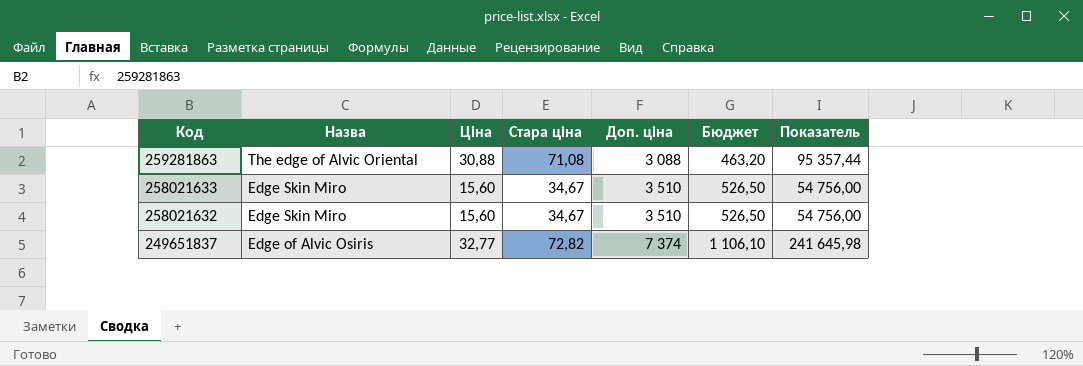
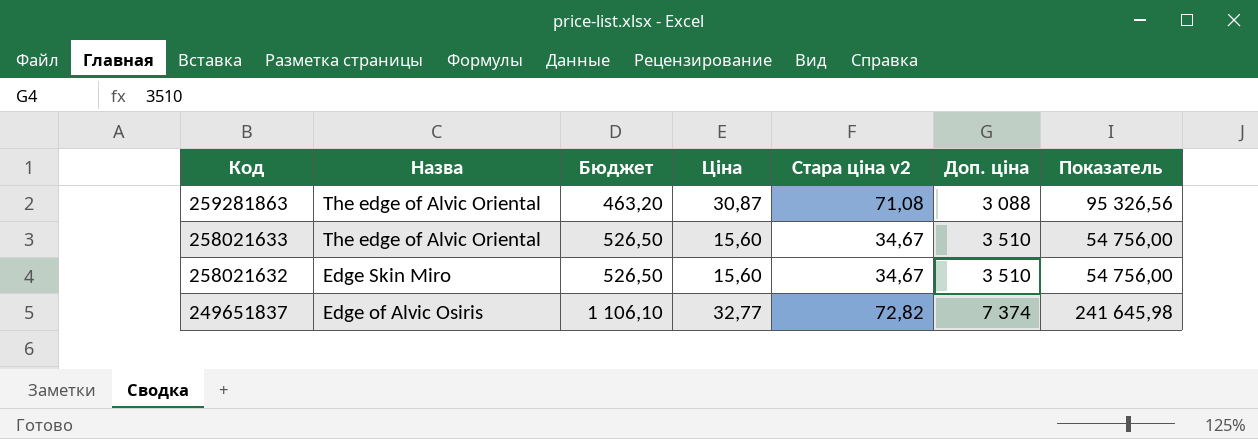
column Бюджет | position: 6 -> 3
column name: Стара ціна -> Стара ціна v2
259281863 | Ціна: 30,88 -> 30,87
259281863 | Показатель: 95 357,44 -> 95 326,56
258021633 | Назва: Edge Skin Miro -> The edge of Alvic Oriental

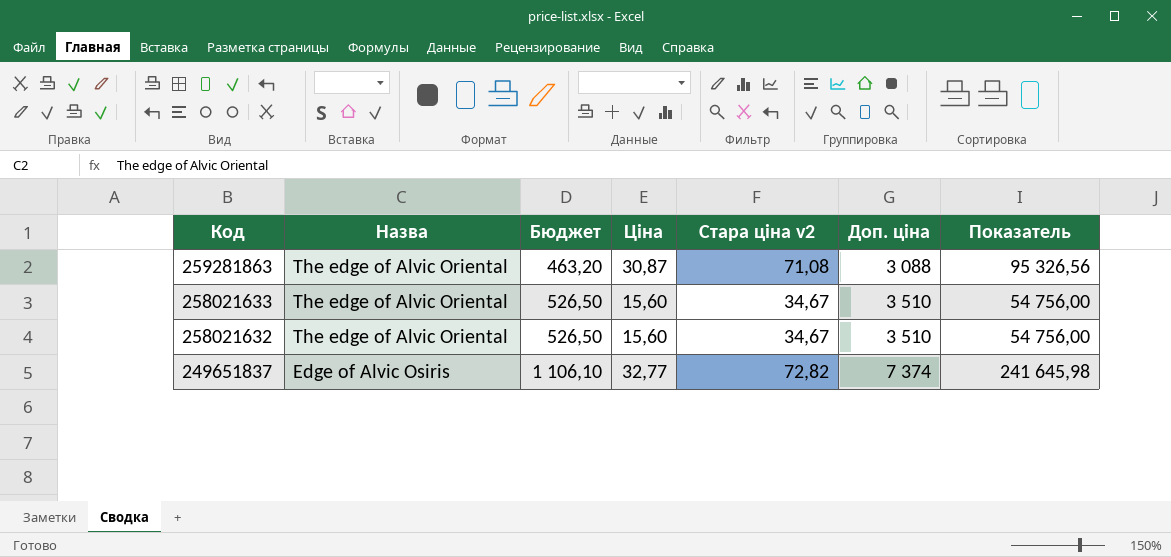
258021632 | Назва: Edge Skin Miro -> The edge of Alvic Oriental

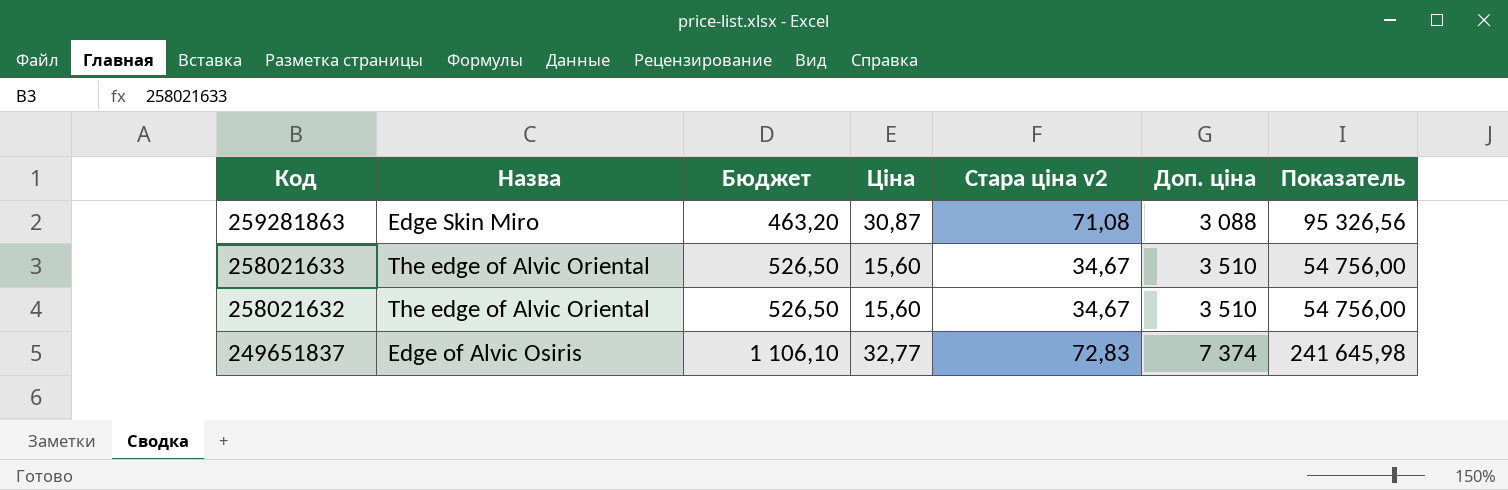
259281863 | Назва: The edge of Alvic Oriental -> Edge Skin Miro
249651837 | Стара ціна v2: 72,82 -> 72,83

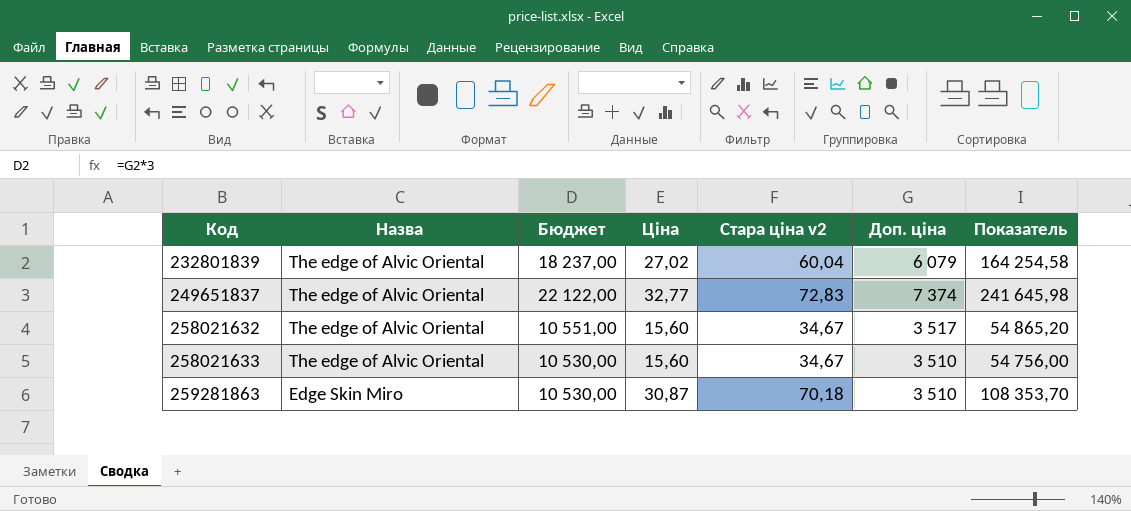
row order: Код descending -> Код ascending
column Бюджет | formula: [Доп. ціна] * 0,15 -> [Доп. ціна] * 3
row 232801839: none -> The edge of Alvic Oriental | 18 237,00 | 27,02 | 60,04 | 6 079 | 164 254,58
249651837 | Назва: Edge of Alvic Osiris -> The edge of Alvic Oriental
258021632 | Доп. ціна: 3 510 -> 3 517
258021632 | Показатель: 54 756,00 -> 54 865,20
259281863 | Стара ціна v2: 71,08 -> 70,18
259281863 | Доп. ціна: 3 088 -> 3 510
259281863 | Показатель: 95 326,56 -> 108 353,70

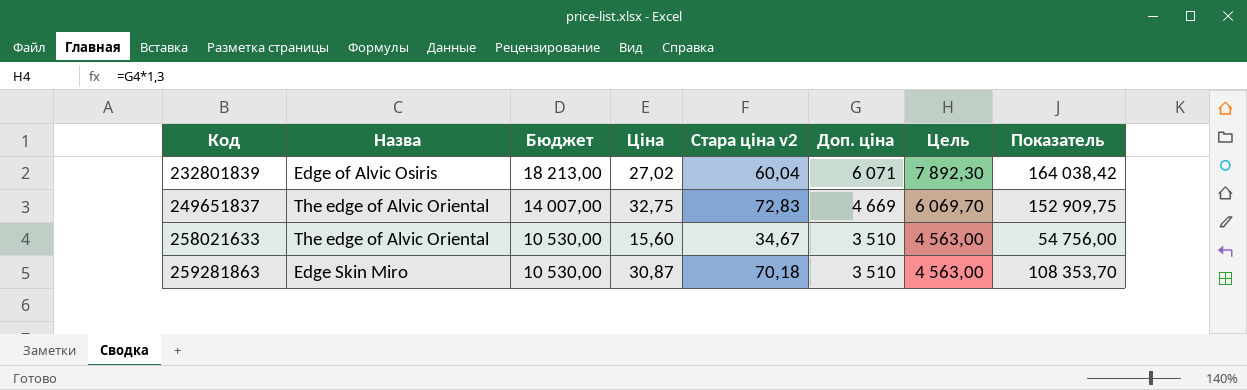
column Цель | formula: none -> [Доп. ціна] * 1,3
row 258021632: The edge of Alvic Oriental | 10 551,00 | 15,60 | 34,67 | 3 517 | 54 865,20 -> none
232801839 | Назва: The edge of Alvic Oriental -> Edge of Alvic Osiris
232801839 | Бюджет: 18 237,00 -> 18 213,00
232801839 | Доп. ціна: 6 079 -> 6 071
232801839 | Показатель: 164 254,58 -> 164 038,42
249651837 | Бюджет: 22 122,00 -> 14 007,00
249651837 | Ціна: 32,77 -> 32,75
249651837 | Доп. ціна: 7 374 -> 4 669
249651837 | Показатель: 241 645,98 -> 152 909,75

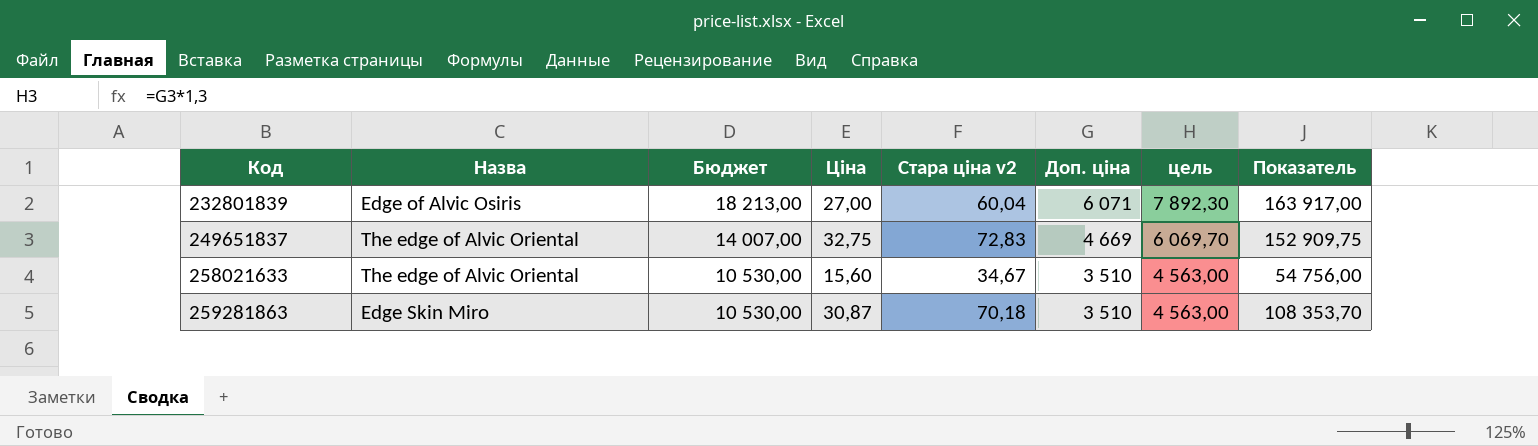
column name: Цель -> цель
232801839 | Ціна: 27,02 -> 27,00
232801839 | Показатель: 164 038,42 -> 163 917,00

